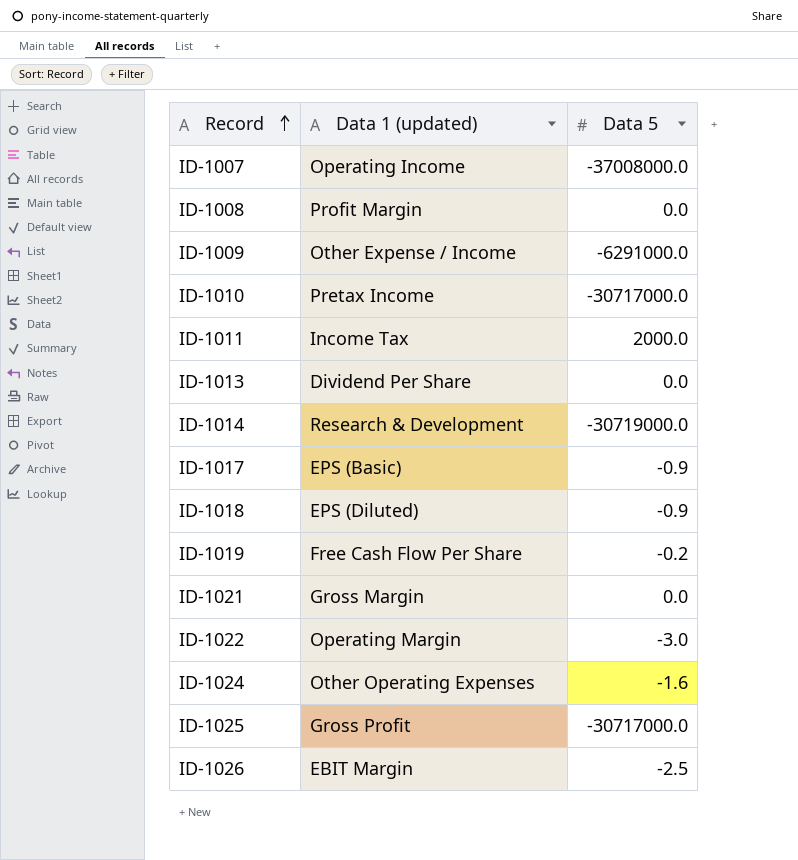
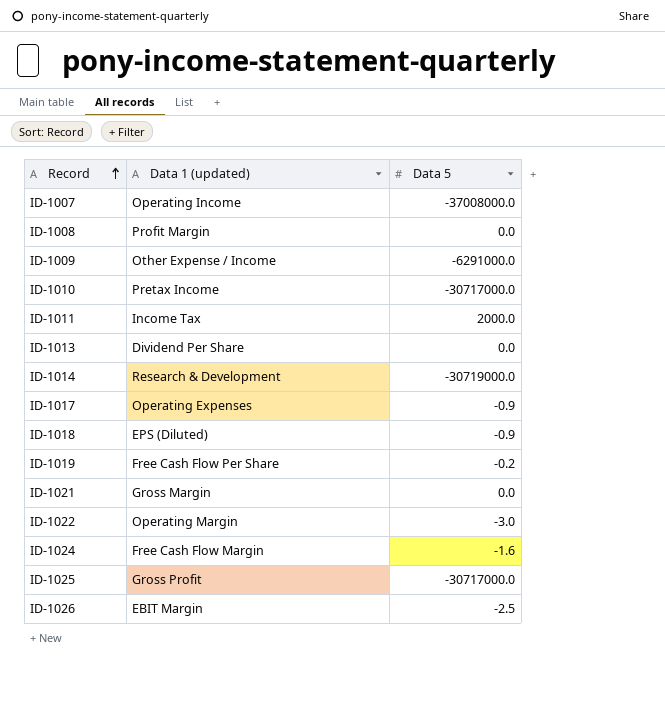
ID-1017 | Data 1 (updated): EPS (Basic) -> Operating Expenses
ID-1024 | Data 1 (updated): Other Operating Expenses -> Free Cash Flow Margin

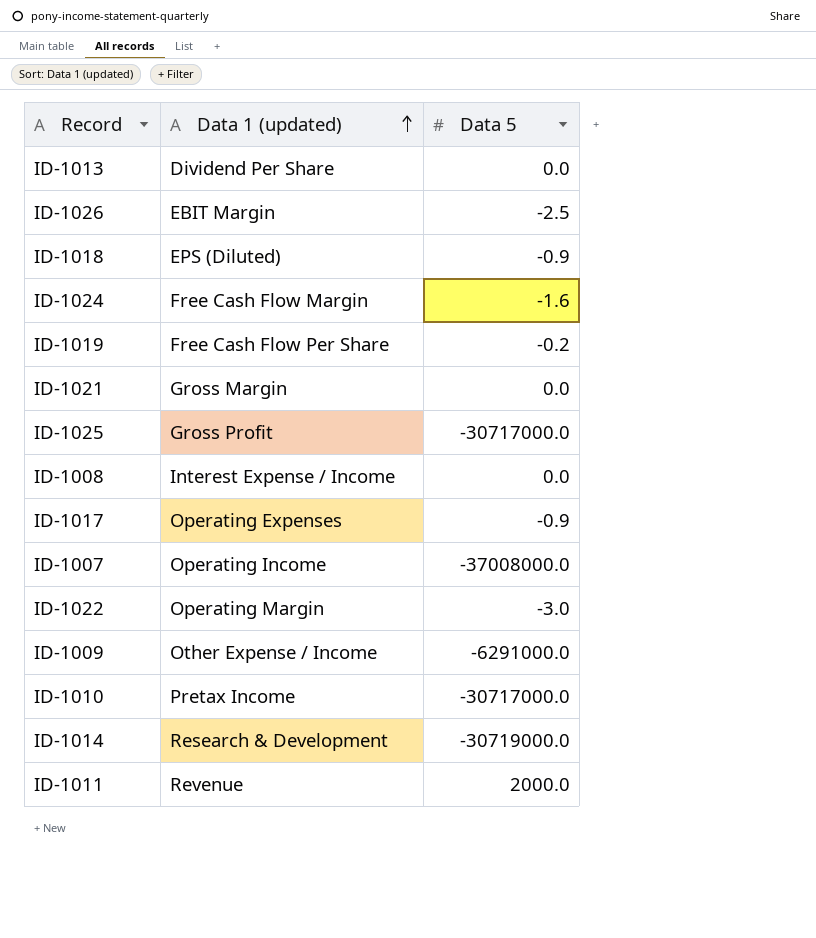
row order: Record ascending -> Data 1 (updated) ascending
ID-1008 | Data 1 (updated): Profit Margin -> Interest Expense / Income
ID-1011 | Data 1 (updated): Income Tax -> Revenue

